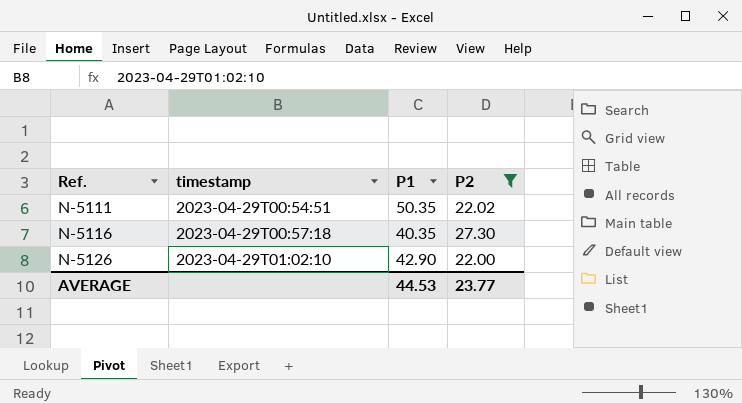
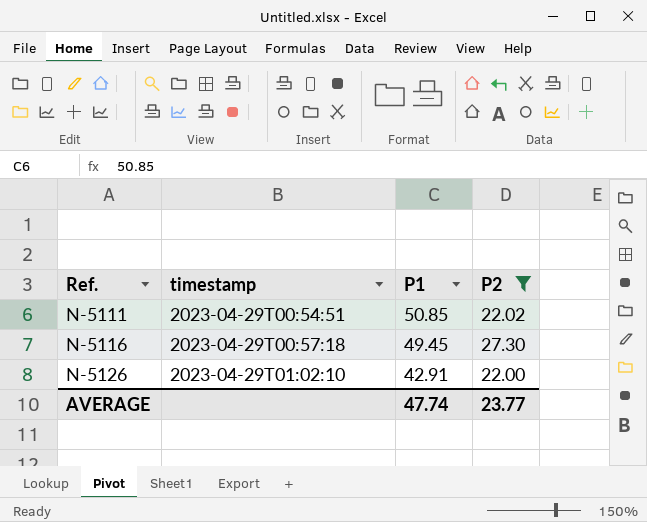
N-5111 | P1: 50.35 -> 50.85
N-5116 | P1: 40.35 -> 49.45
N-5126 | P1: 42.90 -> 42.91
AVERAGE | P1: 44.53 -> 47.74

